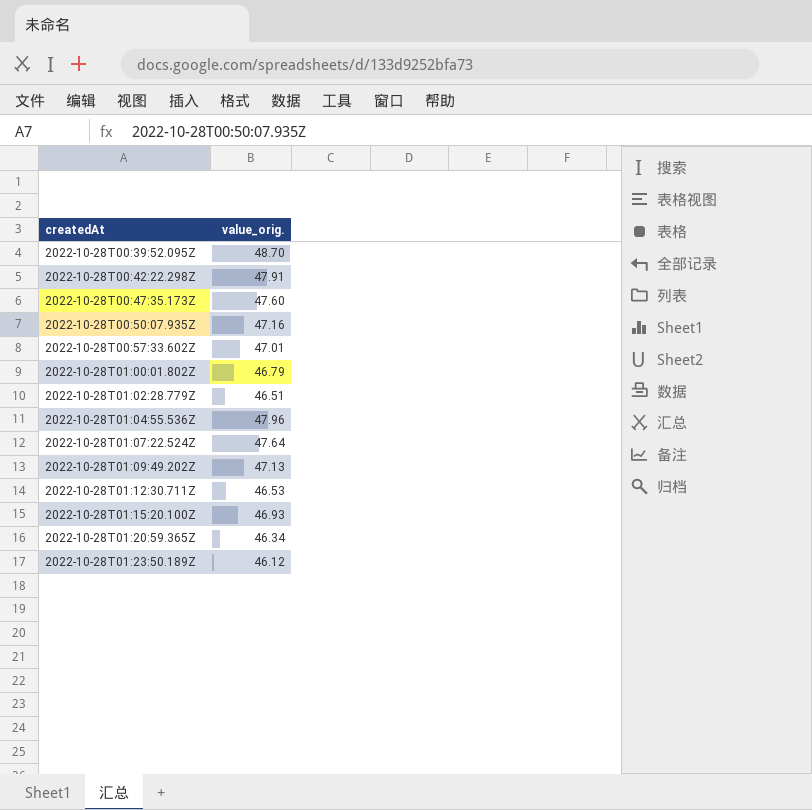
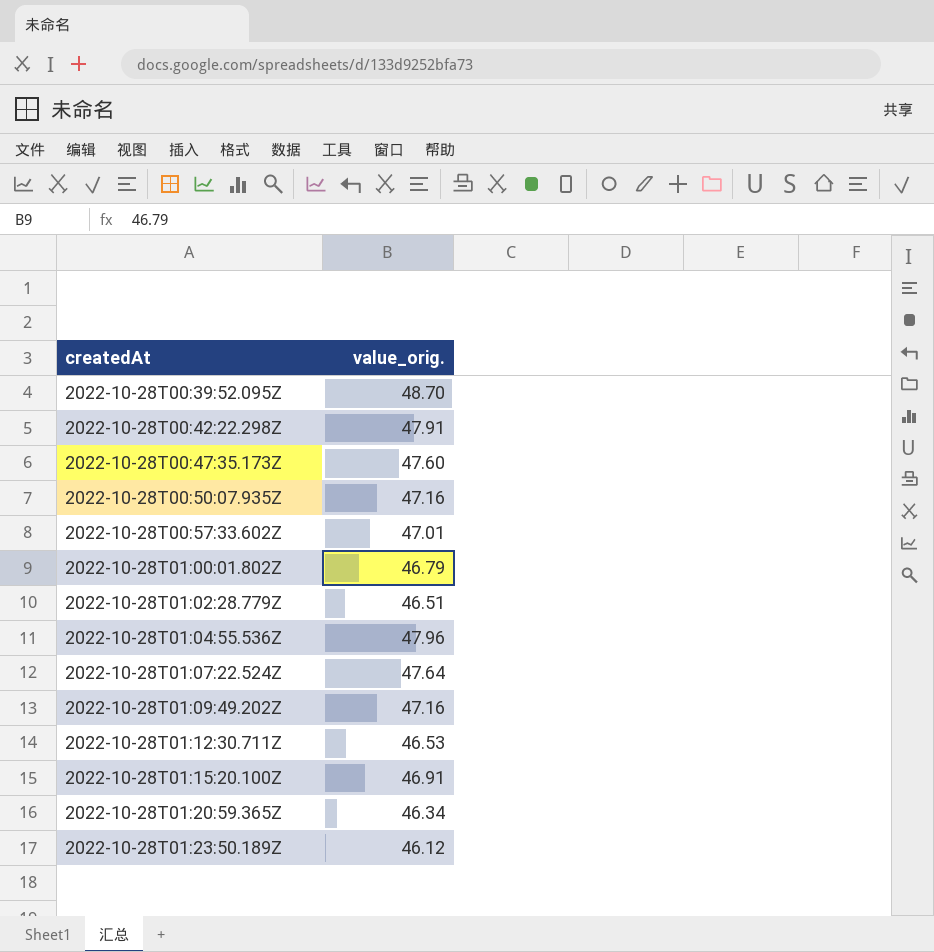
2022-10-28T01:09:49.202Z | value_orig.: 47.13 -> 47.16
2022-10-28T01:15:20.100Z | value_orig.: 46.93 -> 46.91

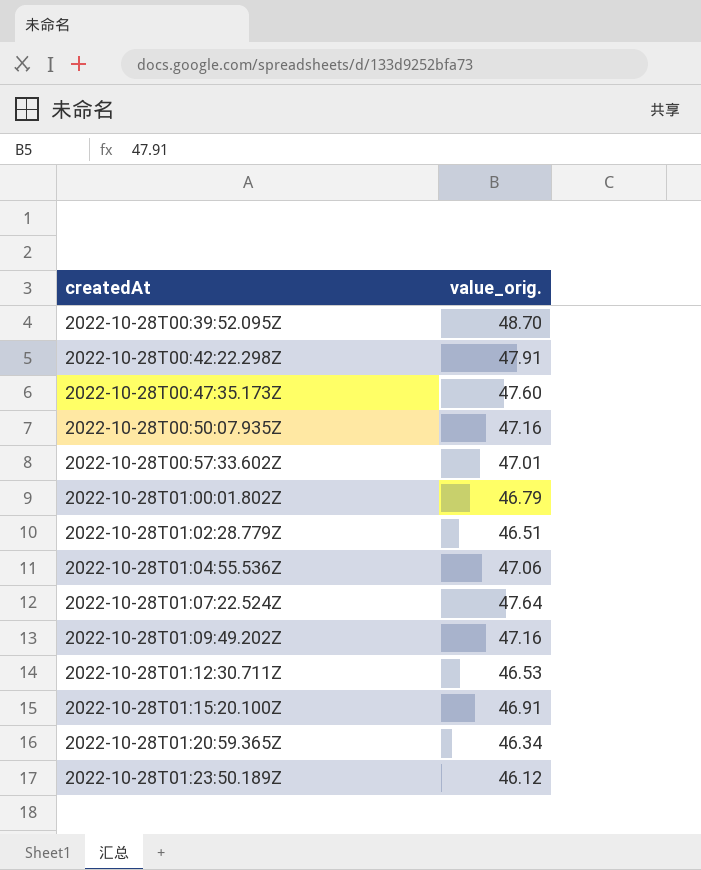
2022-10-28T01:04:55.536Z | value_orig.: 47.96 -> 47.06

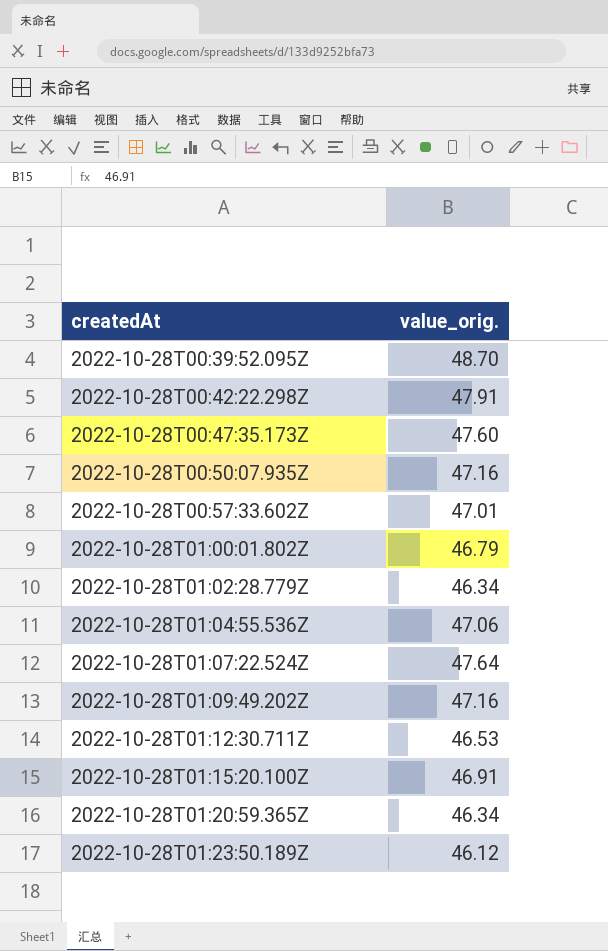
2022-10-28T01:02:28.779Z | value_orig.: 46.51 -> 46.34

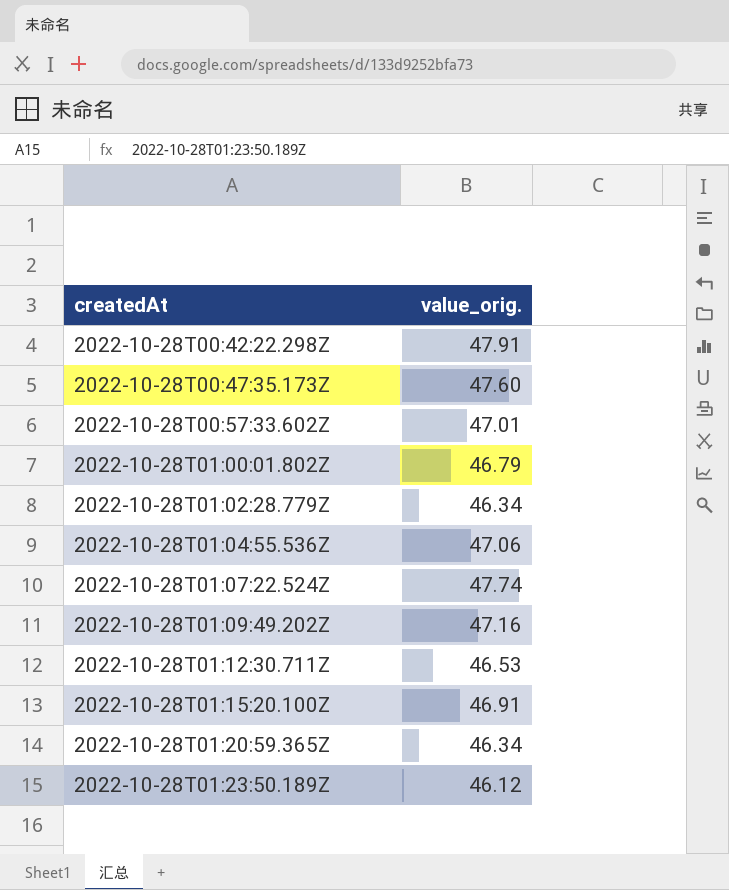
row 2022-10-28T00:39:52.095Z: 48.70 -> none
row 2022-10-28T00:50:07.935Z: 47.16 -> none
2022-10-28T01:07:22.524Z | value_orig.: 47.64 -> 47.74

